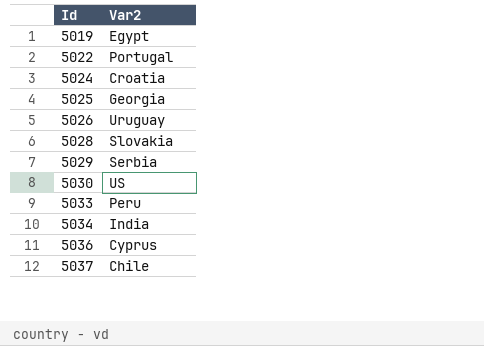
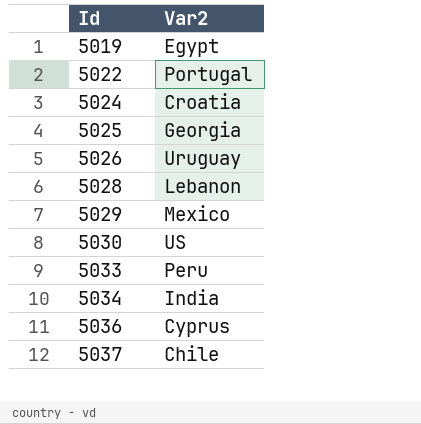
5028 | Var2: Slovakia -> Lebanon
5029 | Var2: Serbia -> Mexico

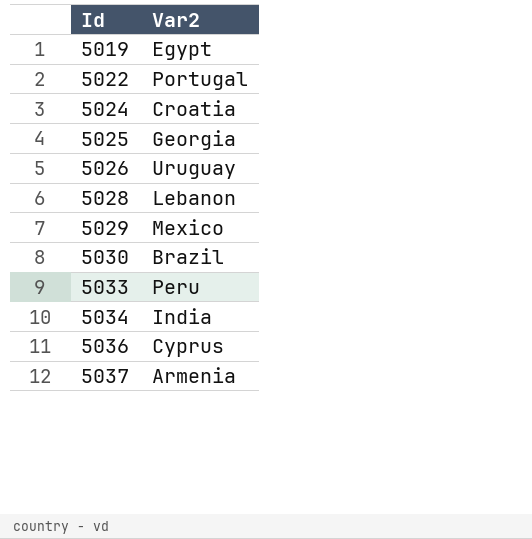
5030 | Var2: US -> Brazil
5037 | Var2: Chile -> Armenia

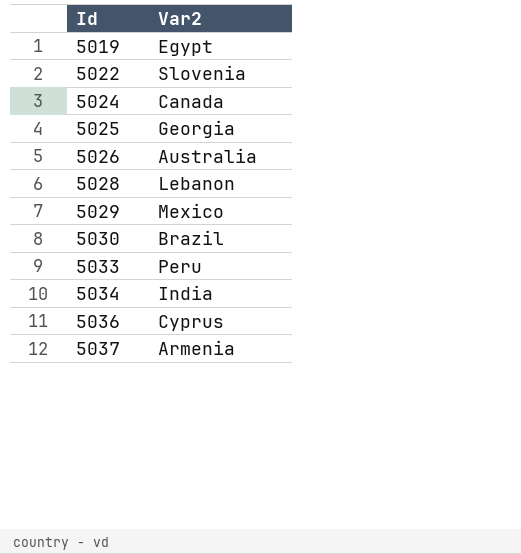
5022 | Var2: Portugal -> Slovenia
5024 | Var2: Croatia -> Canada
5026 | Var2: Uruguay -> Australia

